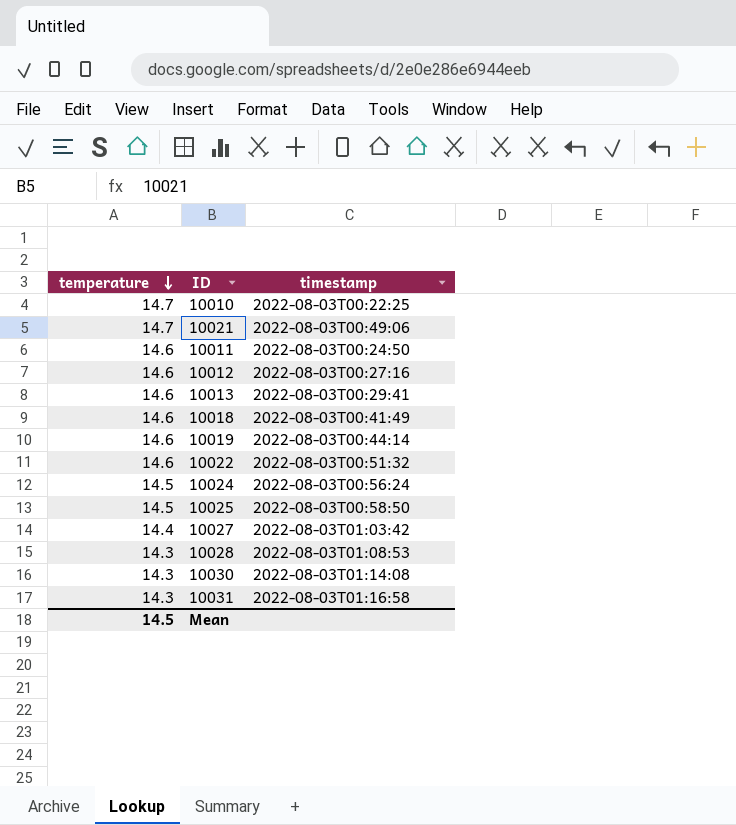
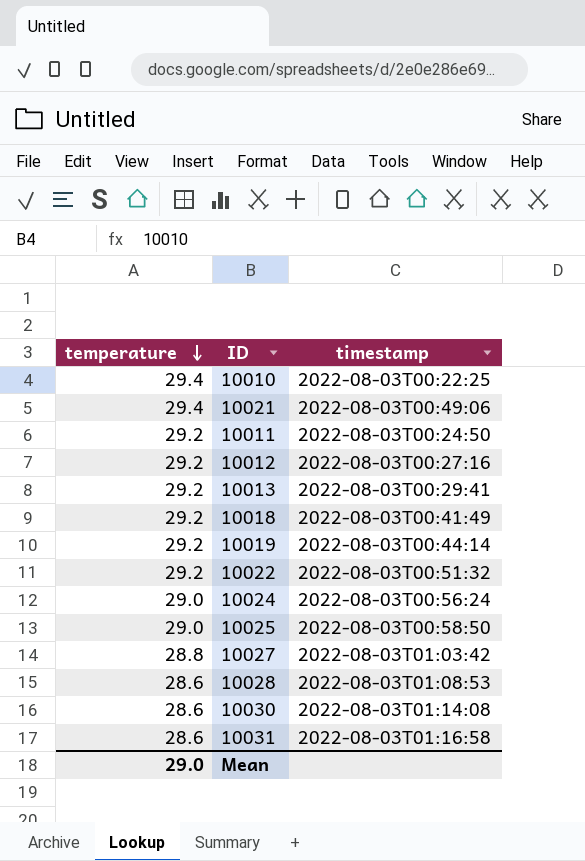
10010 | temperature: 14.7 -> 29.4
10021 | temperature: 14.7 -> 29.4
10011 | temperature: 14.6 -> 29.2
10012 | temperature: 14.6 -> 29.2
10013 | temperature: 14.6 -> 29.2
10018 | temperature: 14.6 -> 29.2
10019 | temperature: 14.6 -> 29.2
10022 | temperature: 14.6 -> 29.2
10024 | temperature: 14.5 -> 29.0
10025 | temperature: 14.5 -> 29.0
10027 | temperature: 14.4 -> 28.8
10028 | temperature: 14.3 -> 28.6
10030 | temperature: 14.3 -> 28.6
10031 | temperature: 14.3 -> 28.6
Mean | temperature: 14.5 -> 29.0

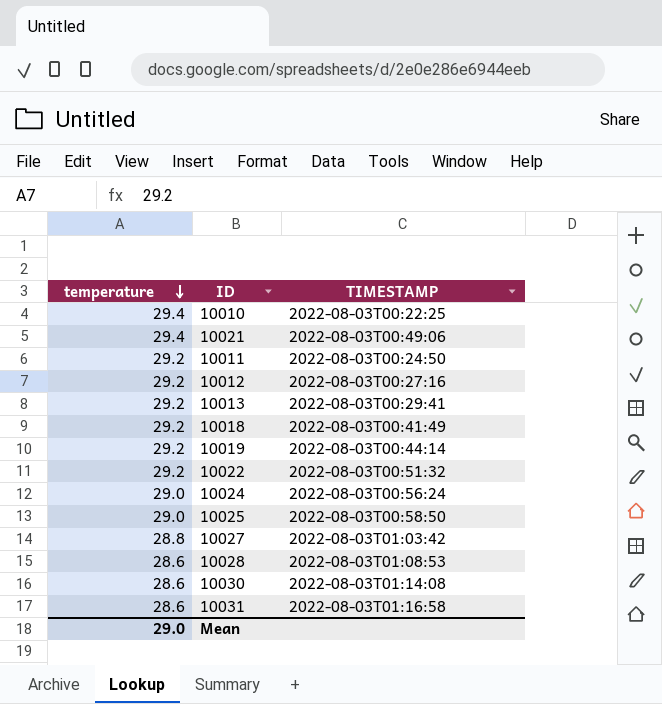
column name: timestamp -> TIMESTAMP

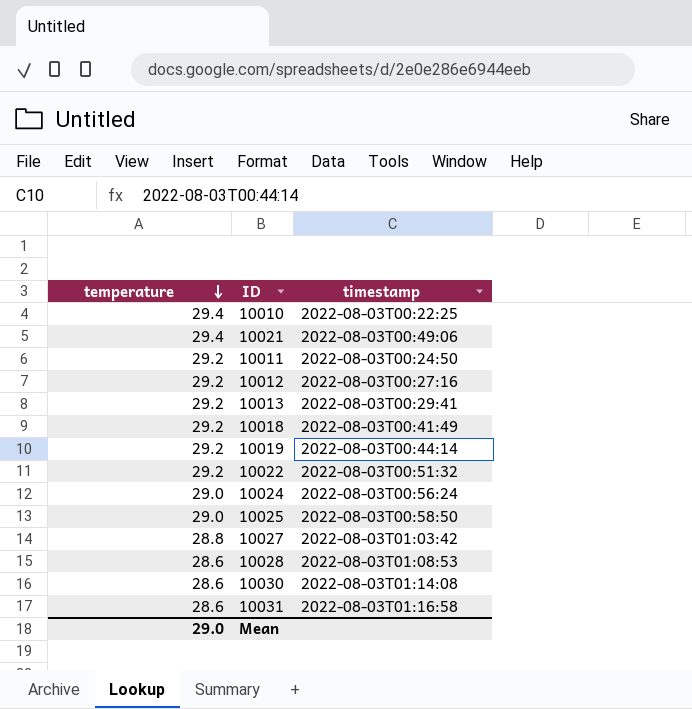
column name: TIMESTAMP -> timestamp

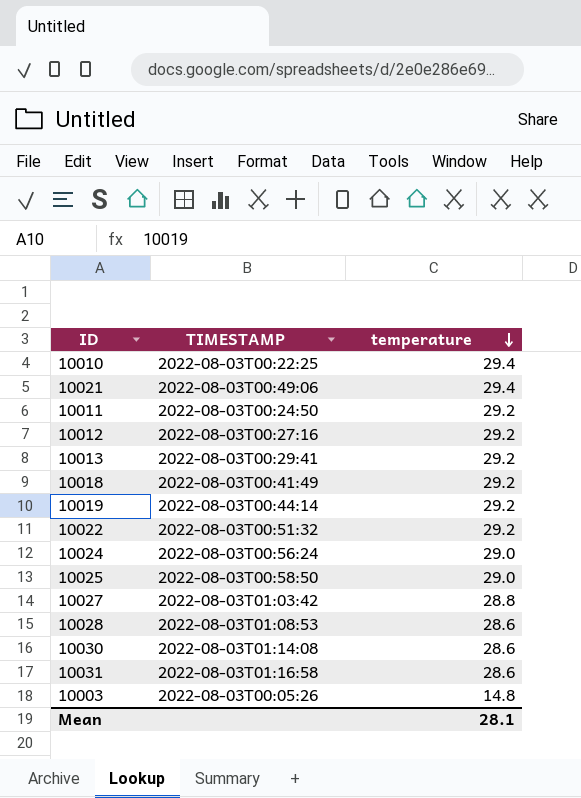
column name: timestamp -> TIMESTAMP
column temperature | position: 1 -> 3
row 10003: none -> 2022-08-03T00:05:26 | 14.8
Mean | temperature: 29.0 -> 28.1

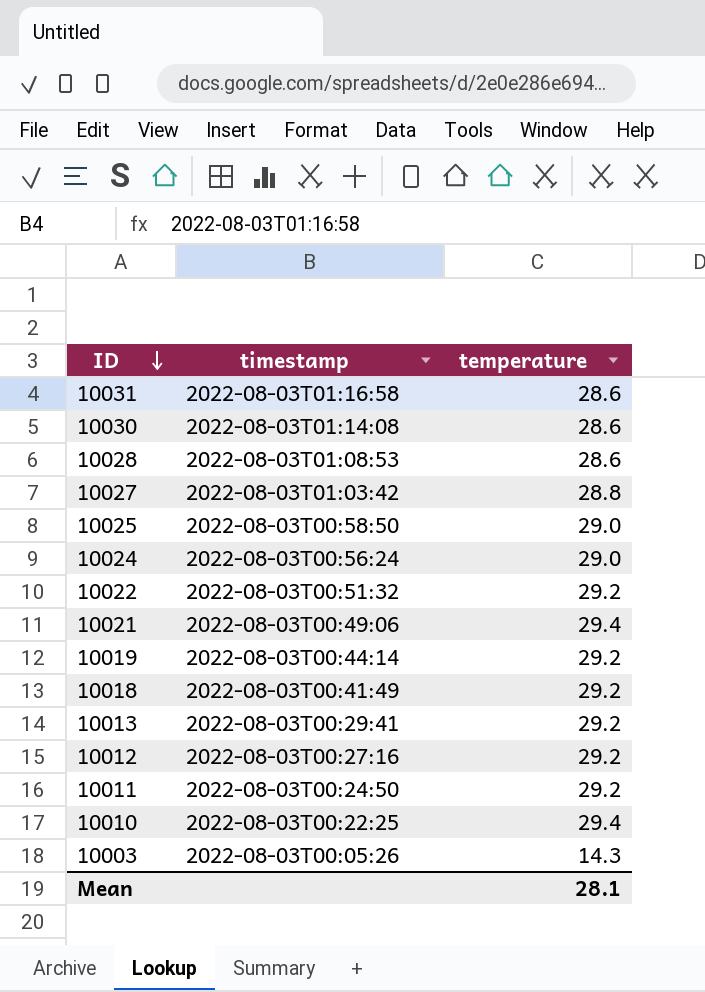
row order: temperature descending -> ID descending
column name: TIMESTAMP -> timestamp
10003 | temperature: 14.8 -> 14.3

